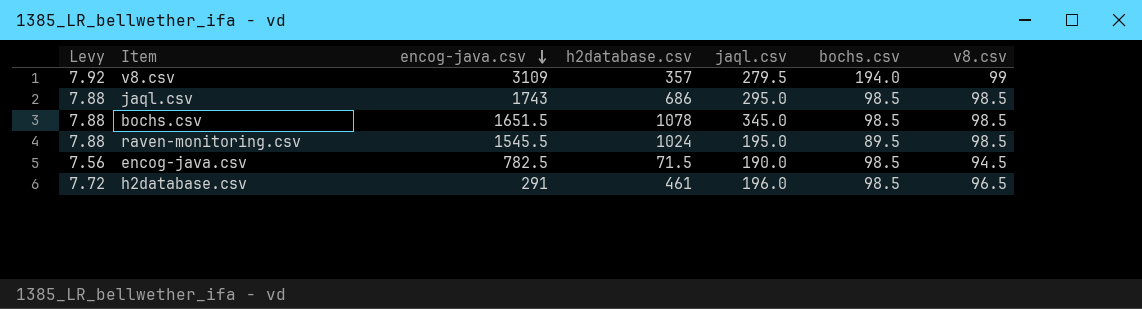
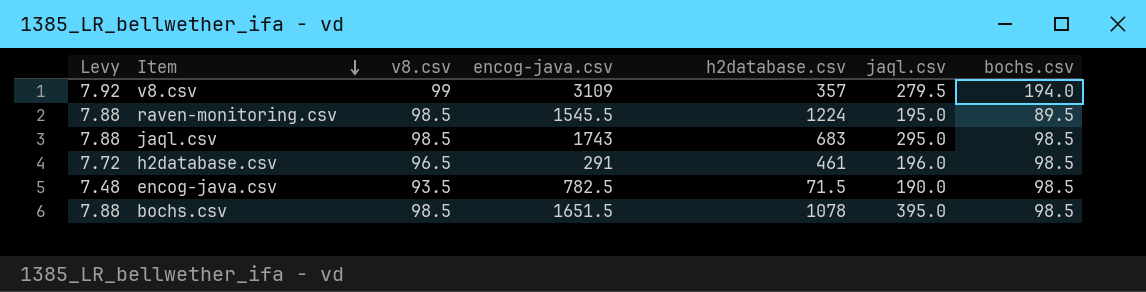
row order: encog-java.csv descending -> Item descending
column v8.csv | position: 7 -> 3
raven-monitoring.csv | h2database.csv: 1024 -> 1224
jaql.csv | h2database.csv: 686 -> 683
encog-java.csv | Levy: 7.56 -> 7.48
encog-java.csv | v8.csv: 94.5 -> 93.5
bochs.csv | jaql.csv: 345.0 -> 395.0

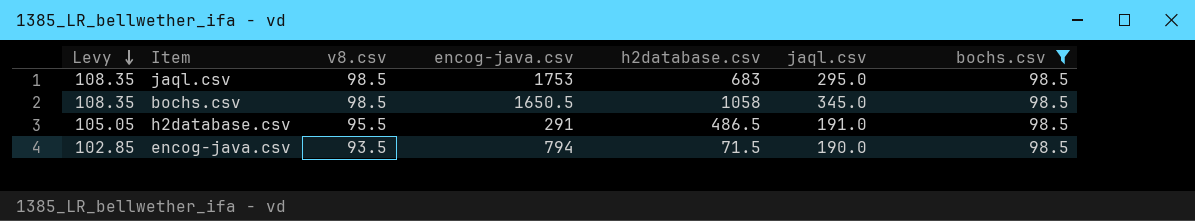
filter: none -> bochs.csv = 98.5
row order: Item descending -> Levy descending
column Levy | formula: [v8.csv] * 0.08 -> [v8.csv] * 1.1
jaql.csv | encog-java.csv: 1743 -> 1753
bochs.csv | encog-java.csv: 1651.5 -> 1650.5
bochs.csv | h2database.csv: 1078 -> 1058
bochs.csv | jaql.csv: 395.0 -> 345.0
h2database.csv | v8.csv: 96.5 -> 95.5
h2database.csv | h2database.csv: 461 -> 486.5
h2database.csv | jaql.csv: 196.0 -> 191.0
encog-java.csv | encog-java.csv: 782.5 -> 794

